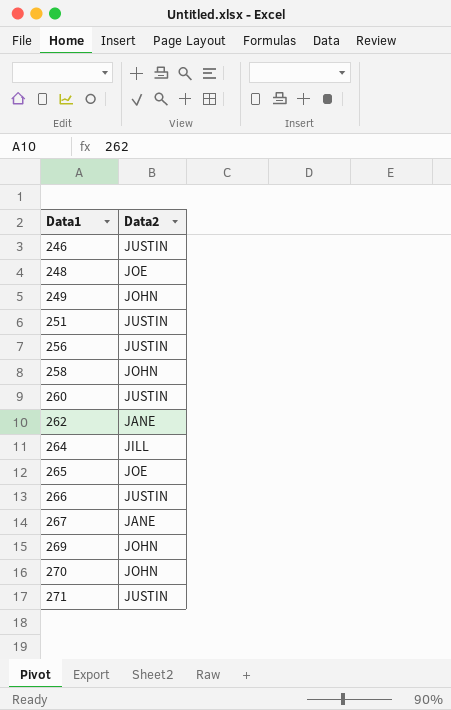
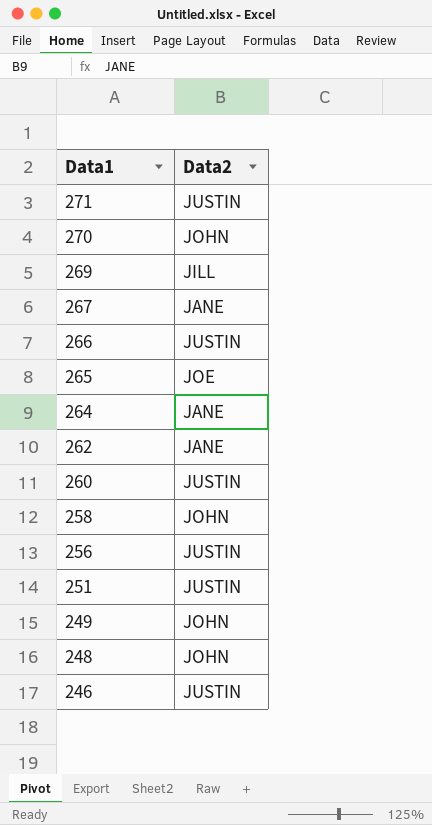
row order: Data1 ascending -> Data1 descending
269 | Data2: JOHN -> JILL
264 | Data2: JILL -> JANE
248 | Data2: JOE -> JOHN

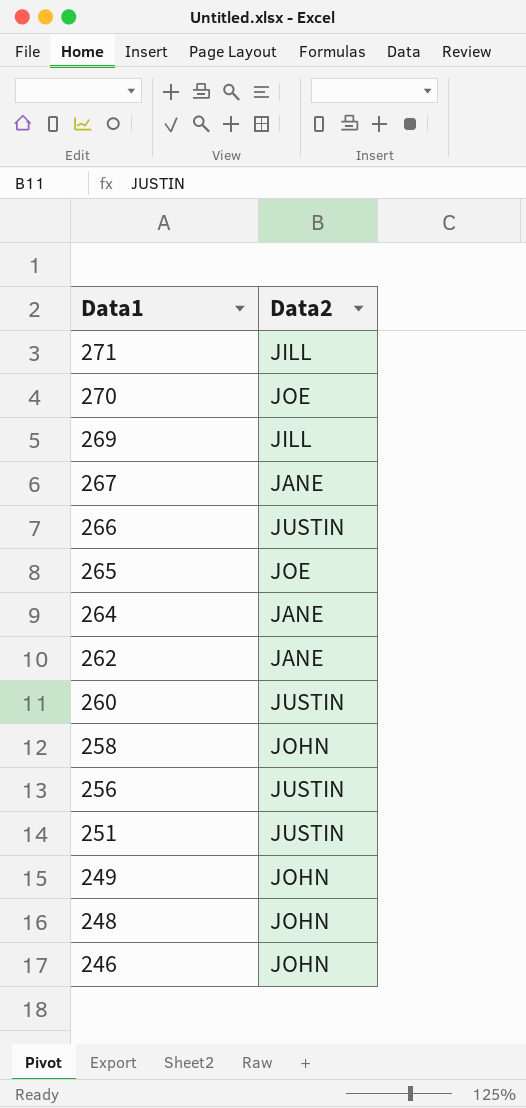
271 | Data2: JUSTIN -> JILL
270 | Data2: JOHN -> JOE
246 | Data2: JUSTIN -> JOHN

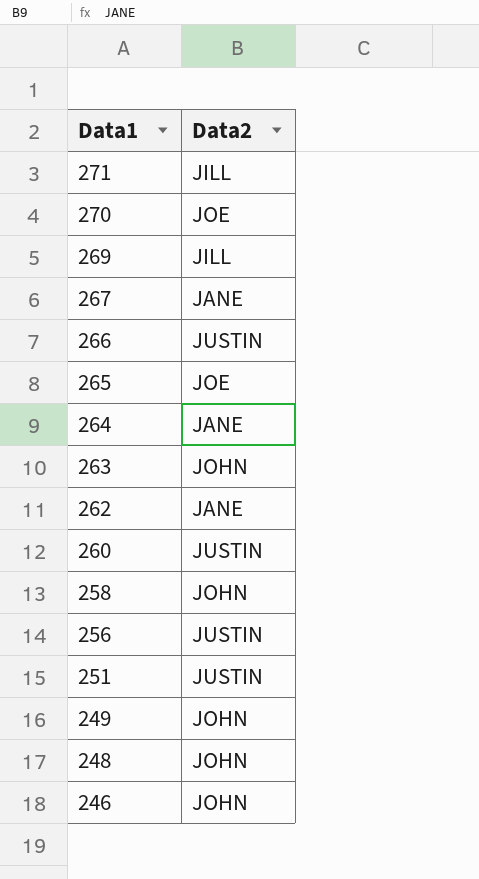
row 263: none -> JOHN

